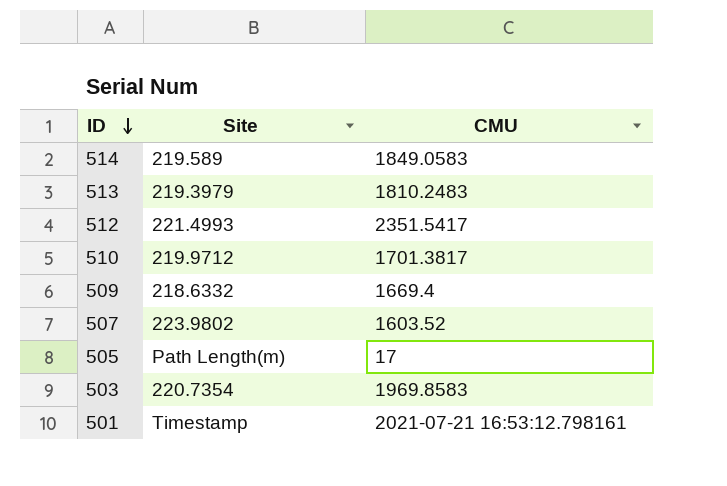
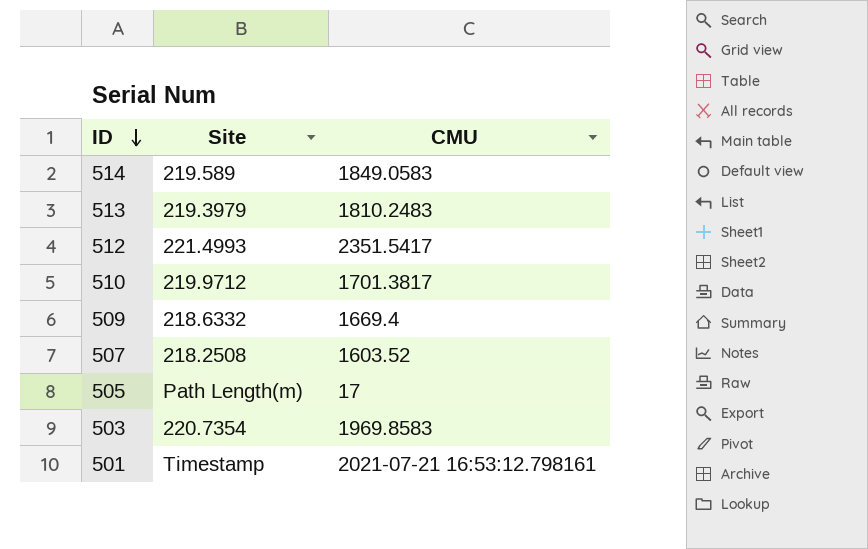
507 | Site: 223.9802 -> 218.2508

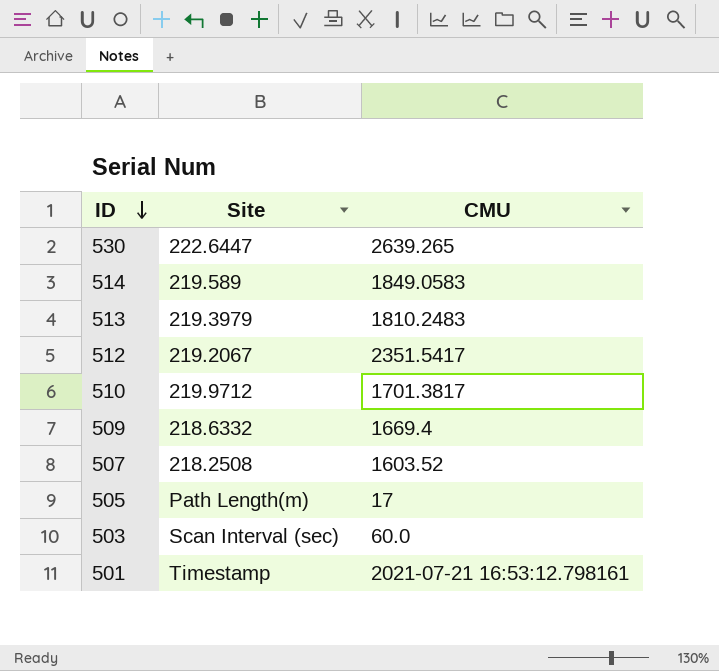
row 530: none -> 222.6447 | 2639.265
512 | Site: 221.4993 -> 219.2067
503 | Site: 220.7354 -> Scan Interval (sec)
503 | CMU: 1969.8583 -> 60.0

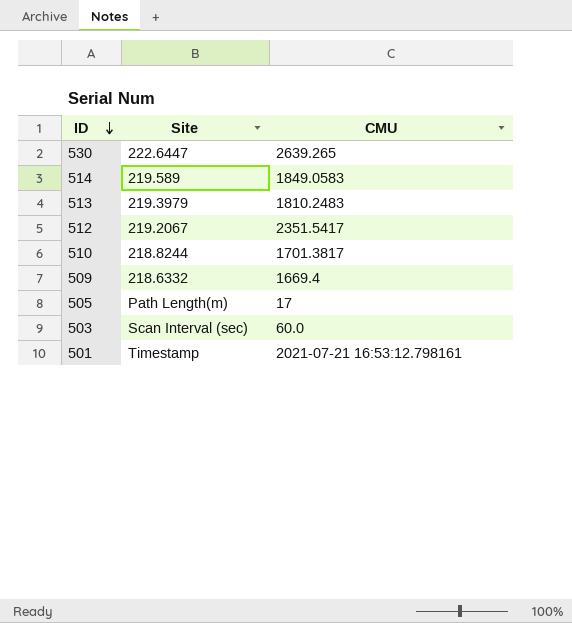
row 507: 218.2508 | 1603.52 -> none
510 | Site: 219.9712 -> 218.8244

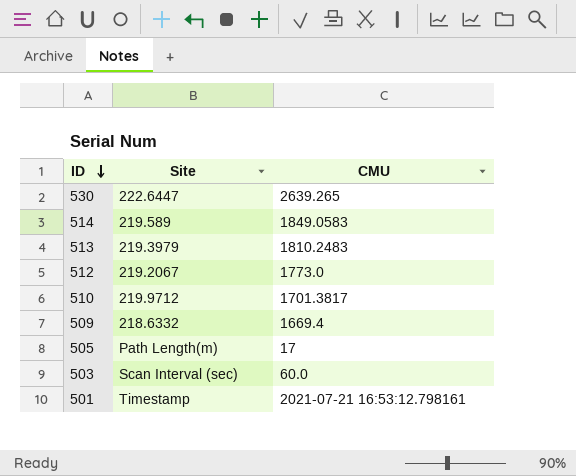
512 | CMU: 2351.5417 -> 1773.0
510 | Site: 218.8244 -> 219.9712

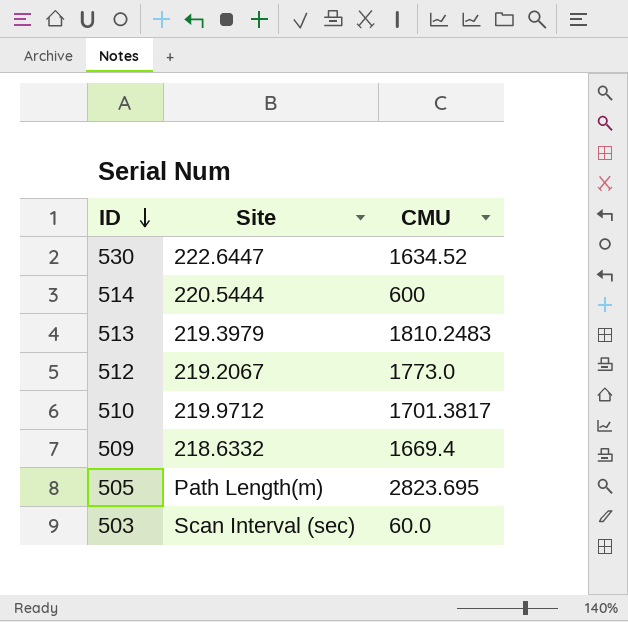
row 501: Timestamp | 2021-07-21 16:53:12.798161 -> none
530 | CMU: 2639.265 -> 1634.52
514 | Site: 219.589 -> 220.5444
514 | CMU: 1849.0583 -> 600
505 | CMU: 17 -> 2823.695

